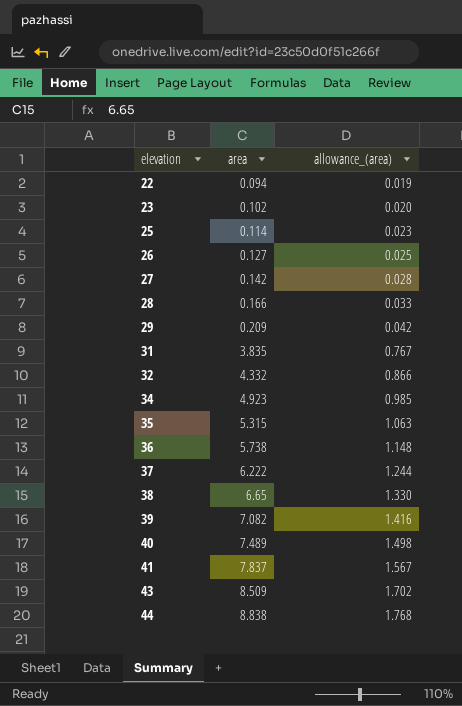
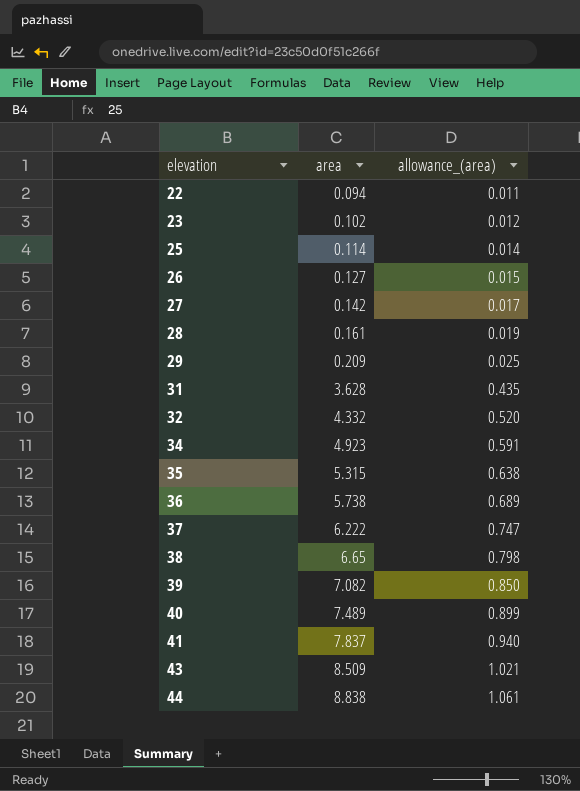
column allowance_(area) | formula: [area] * 0.2 -> [area] * 0.12
28 | area: 0.166 -> 0.161
31 | area: 3.835 -> 3.628

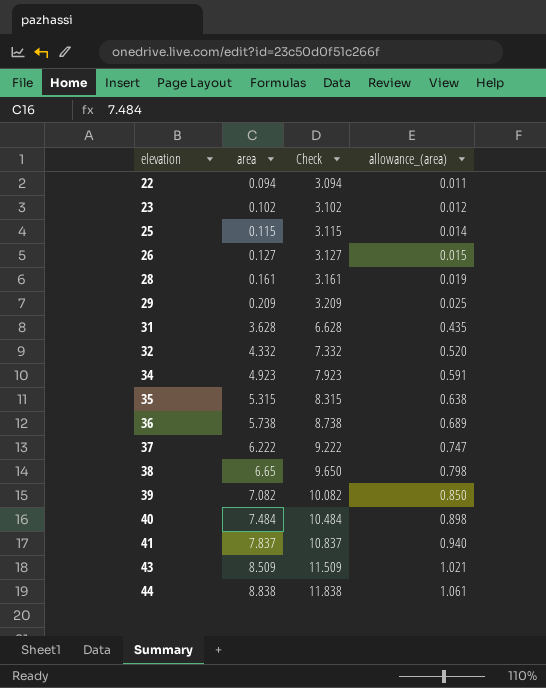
column Check | formula: none -> [area] + 3
row 27: 0.142 | 0.017 -> none
25 | area: 0.114 -> 0.115
40 | area: 7.489 -> 7.484
40 | allowance_(area): 0.899 -> 0.898

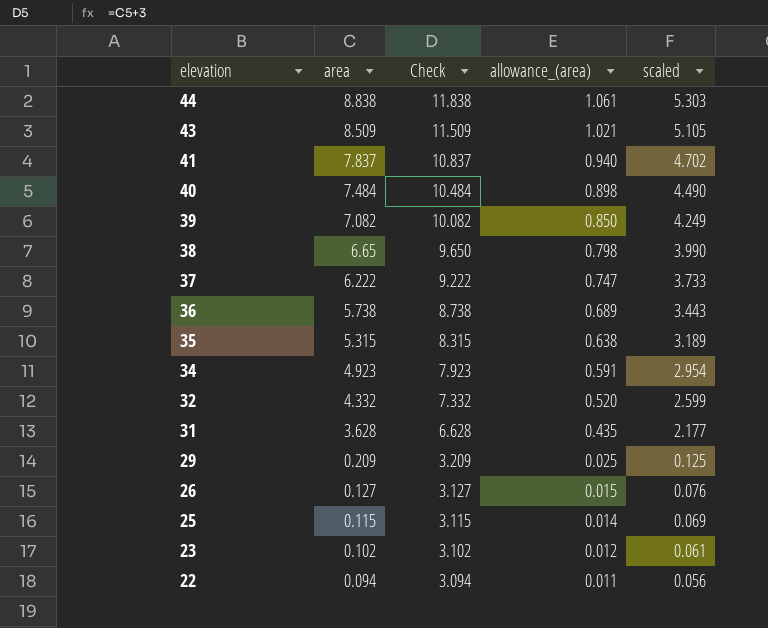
row order: elevation ascending -> elevation descending
column scaled | formula: none -> [area] * 0.6
row 28: 0.161 | 3.161 | 0.019 -> none

